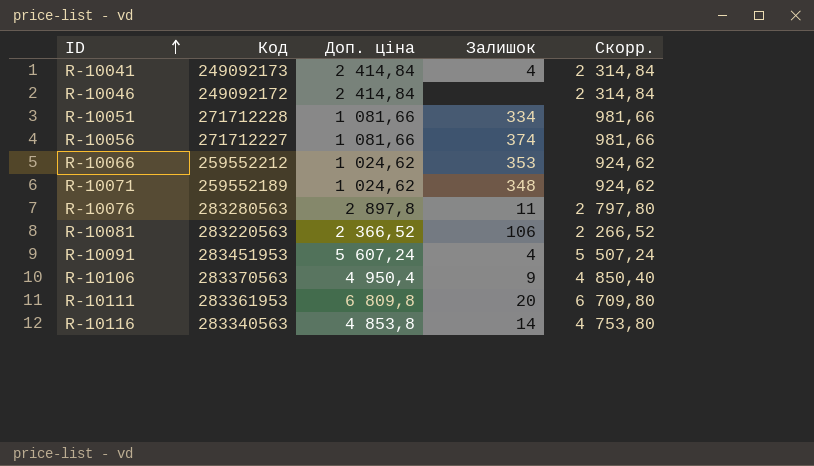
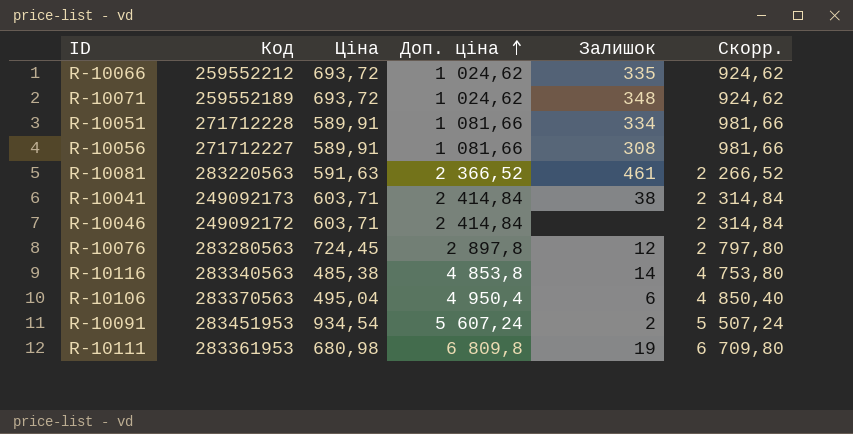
row order: ID ascending -> Доп. ціна ascending
column Ціна | position: none -> 3
R-10066 | Залишок: 353 -> 335
R-10056 | Залишок: 374 -> 308
R-10081 | Залишок: 106 -> 461
R-10041 | Залишок: 4 -> 38
R-10076 | Залишок: 11 -> 12
R-10106 | Залишок: 9 -> 6
R-10091 | Залишок: 4 -> 2
R-10111 | Залишок: 20 -> 19

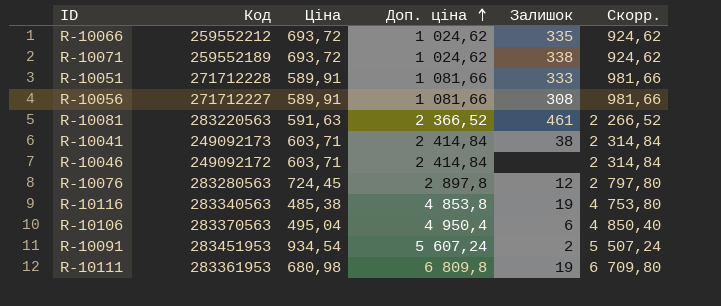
R-10071 | Залишок: 348 -> 338
R-10051 | Залишок: 334 -> 333
R-10116 | Залишок: 14 -> 19

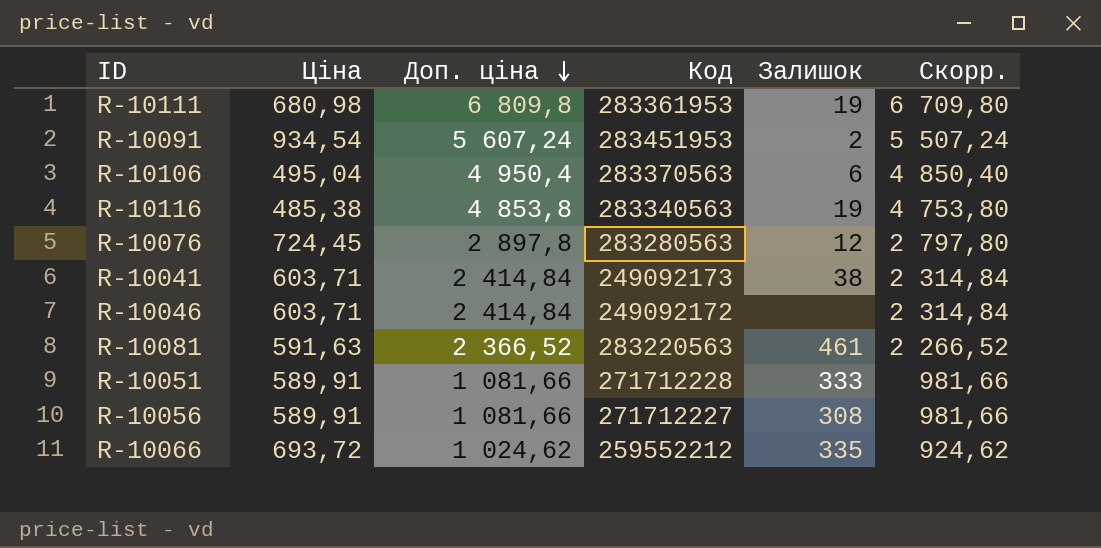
row order: Доп. ціна ascending -> Доп. ціна descending
column Код | position: 2 -> 4
row R-10071: 259552189 | 693,72 | 1 024,62 | 338 | 924,62 -> none

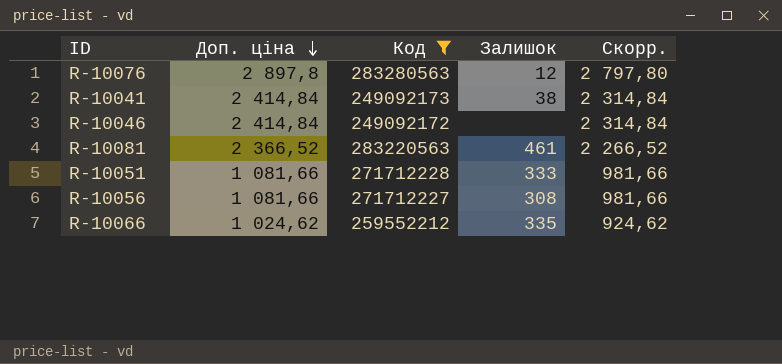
filter: none -> Код <= 283280563
column Ціна | position: 2 -> none

